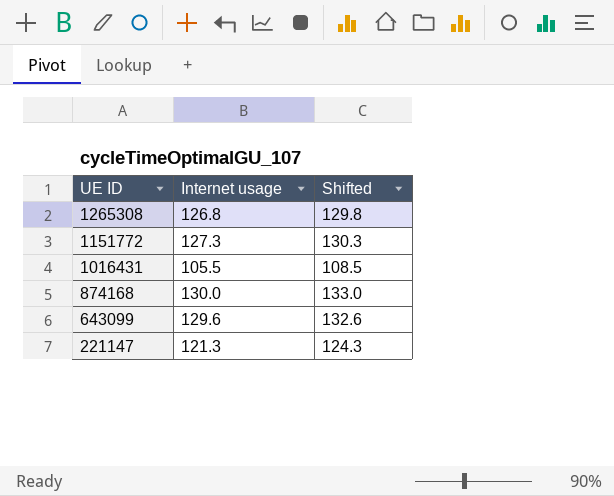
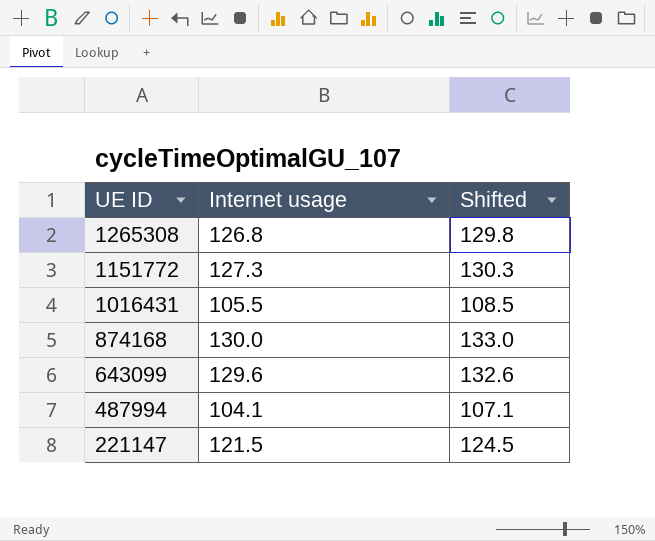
row 487994: none -> 104.1 | 107.1
221147 | Internet usage: 121.3 -> 121.5
221147 | Shifted: 124.3 -> 124.5

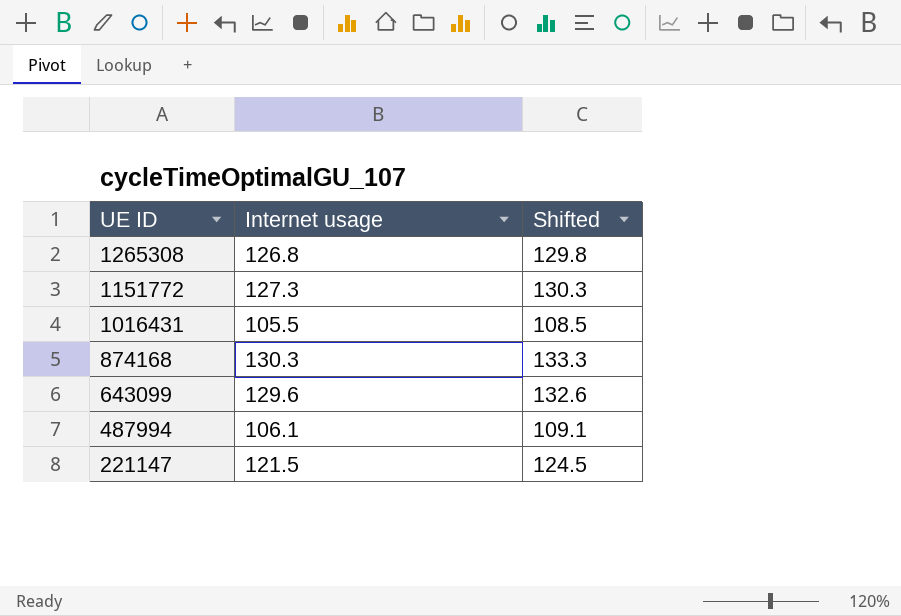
874168 | Internet usage: 130.0 -> 130.3
874168 | Shifted: 133.0 -> 133.3
487994 | Internet usage: 104.1 -> 106.1
487994 | Shifted: 107.1 -> 109.1

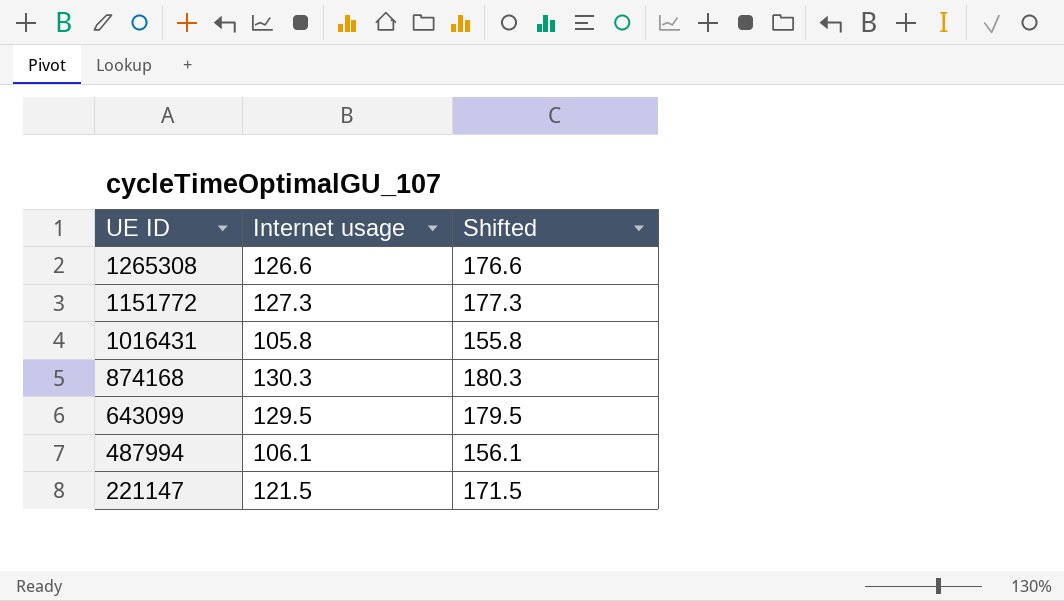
column Shifted | formula: [Internet usage] + 3 -> [Internet usage] + 50
1265308 | Internet usage: 126.8 -> 126.6
1016431 | Internet usage: 105.5 -> 105.8
643099 | Internet usage: 129.6 -> 129.5

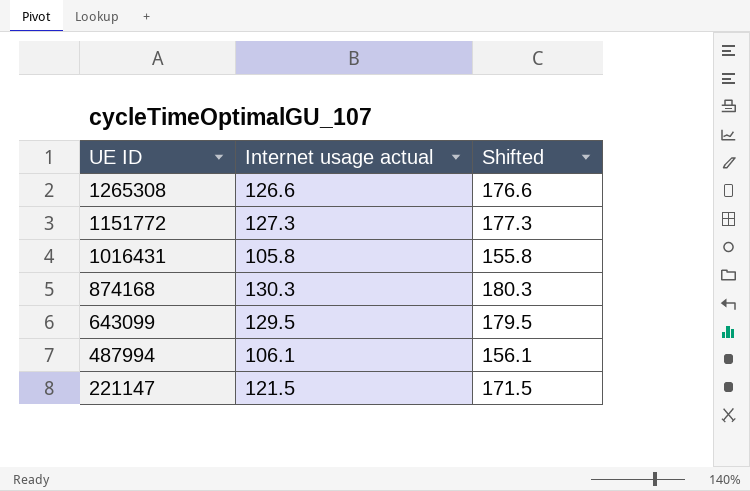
column name: Internet usage -> Internet usage actual

